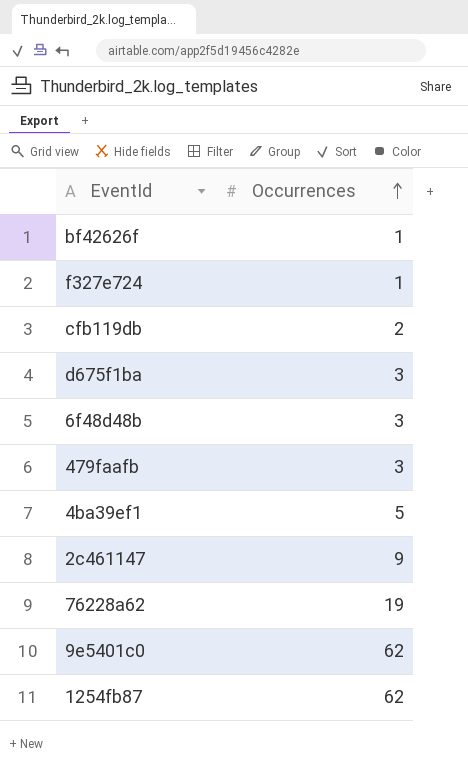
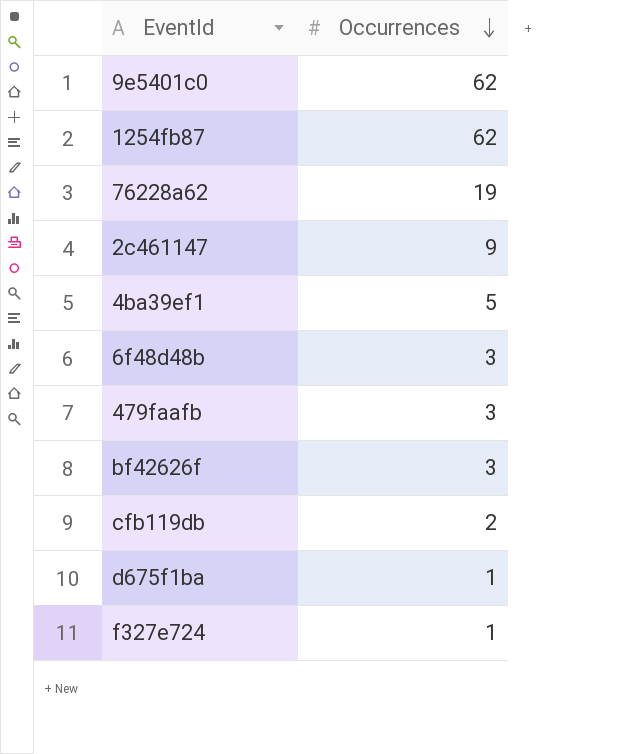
row order: Occurrences ascending -> Occurrences descending
bf42626f | Occurrences: 1 -> 3
d675f1ba | Occurrences: 3 -> 1

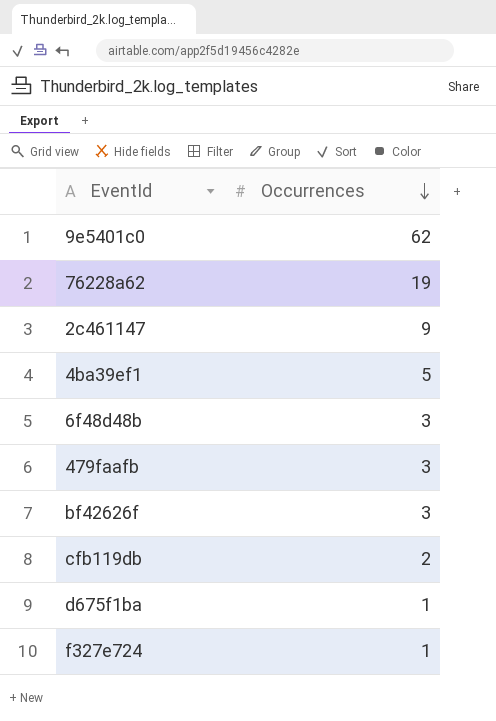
row 1254fb87: 62 -> none

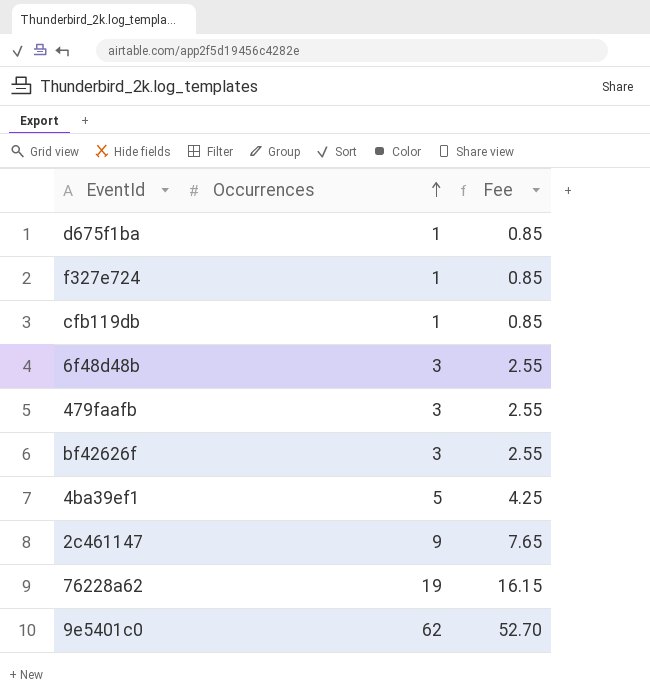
row order: Occurrences descending -> Occurrences ascending
column Fee | formula: none -> [Occurrences] * 0.85
cfb119db | Occurrences: 2 -> 1

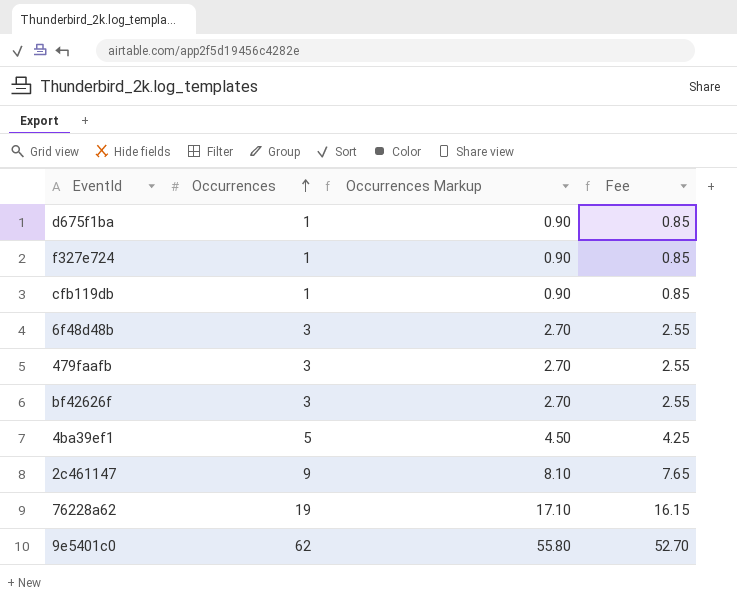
column Occurrences Markup | formula: none -> [Occurrences] * 0.9

